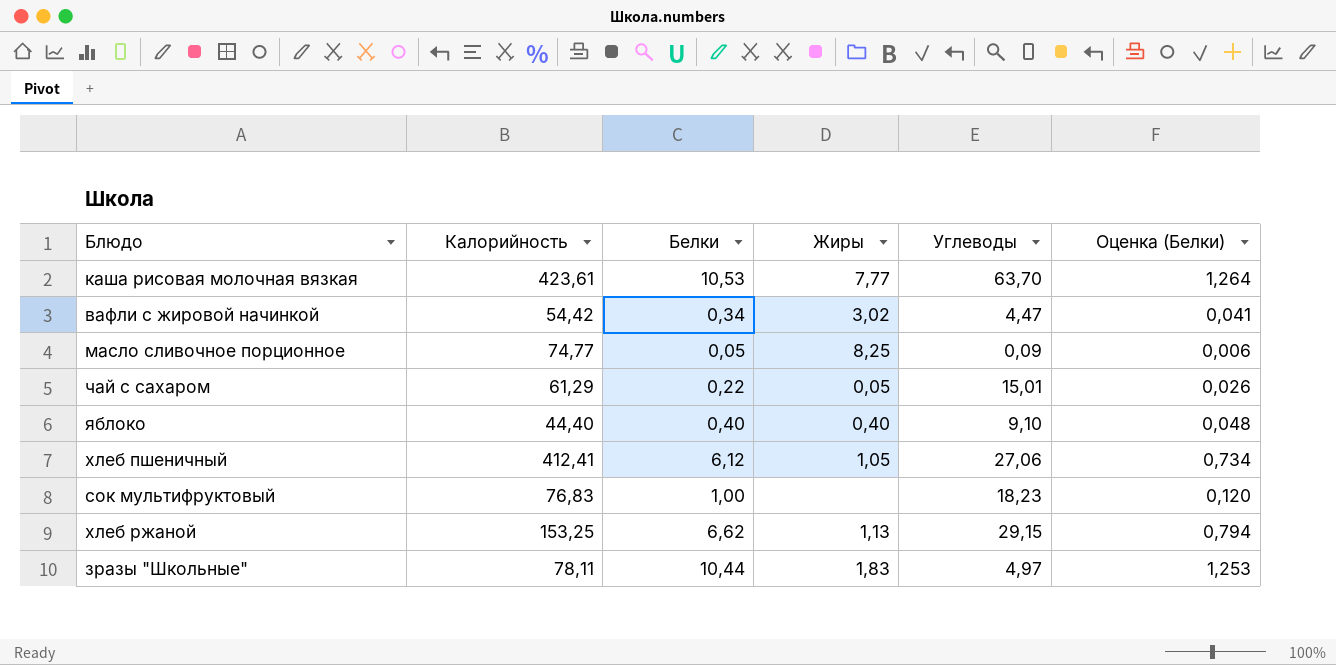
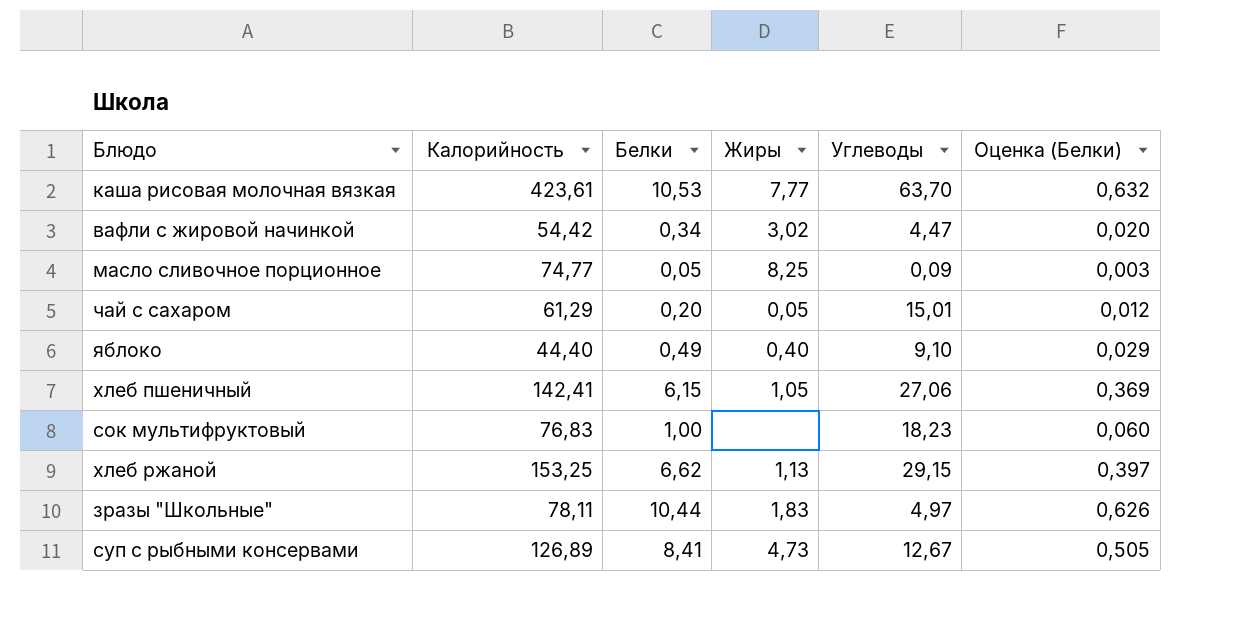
column Оценка (Белки) | formula: [Белки] * 0,12 -> [Белки] * 0,06
чай с сахаром | Белки: 0,22 -> 0,20
яблоко | Белки: 0,40 -> 0,49
хлеб пшеничный | Калорийность: 412,41 -> 142,41
хлеб пшеничный | Белки: 6,12 -> 6,15
row суп с рыбными консервами: none -> 126,89 | 8,41 | 4,73 | 12,67 | 0,505

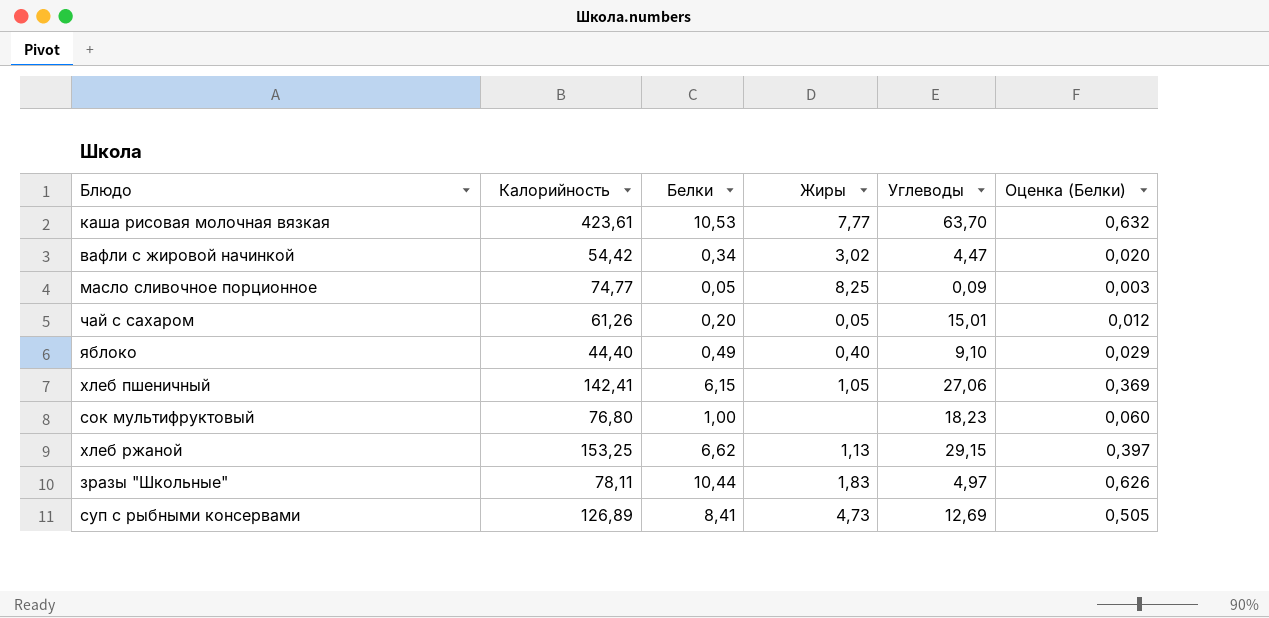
чай с сахаром | Калорийность: 61,29 -> 61,26
сок мультифруктовый | Калорийность: 76,83 -> 76,80
суп с рыбными консервами | Углеводы: 12,67 -> 12,69

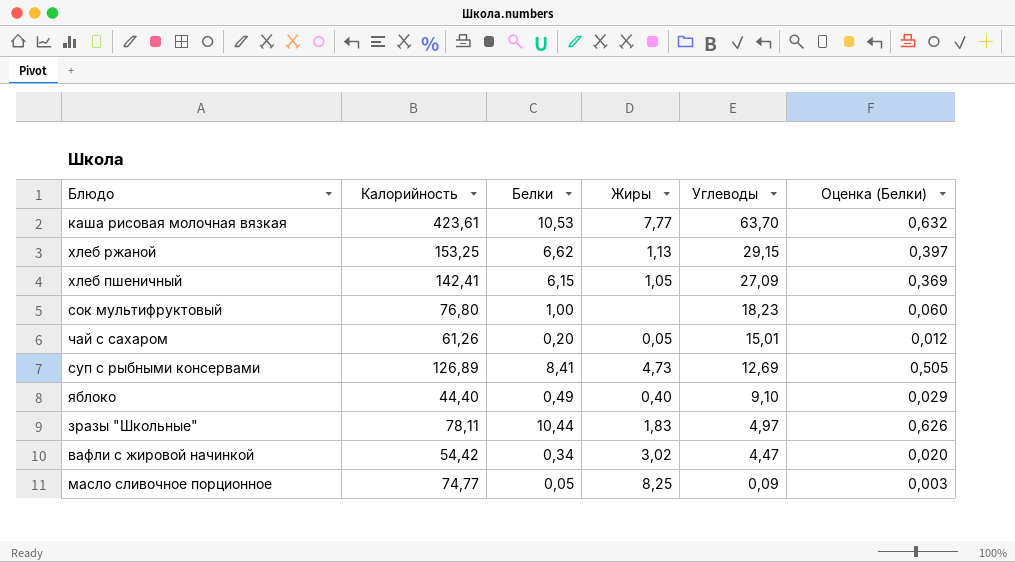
row order: none -> Углеводы descending
хлеб пшеничный | Углеводы: 27,06 -> 27,09

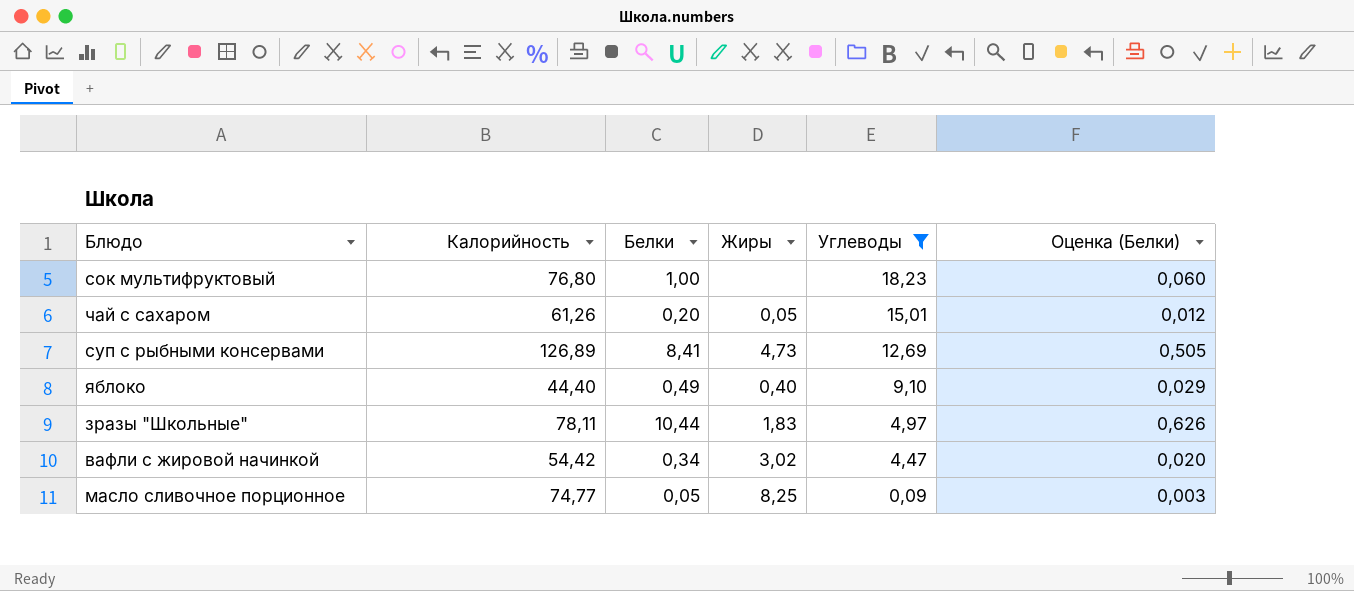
filter: none -> Углеводы <= 18,23

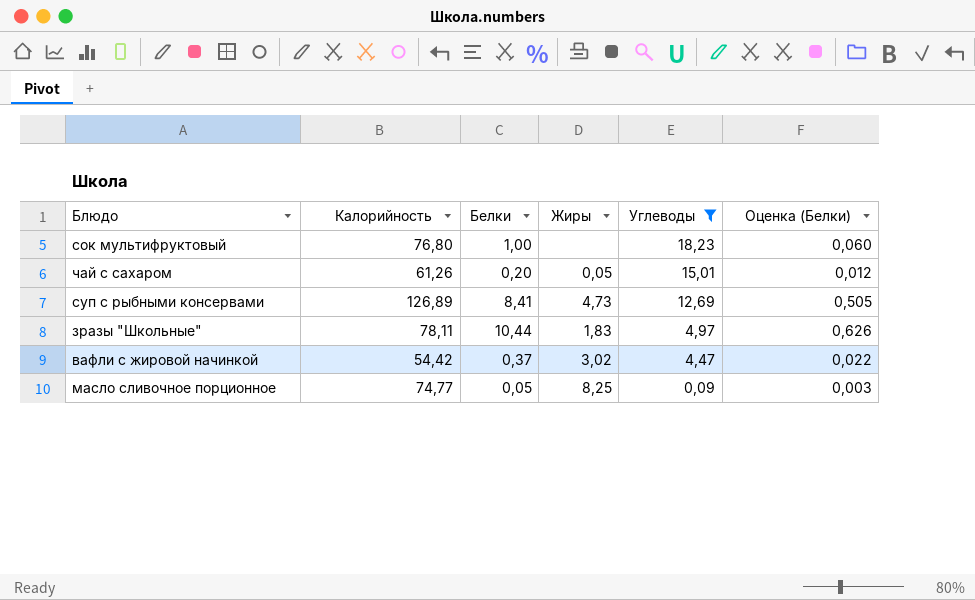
row яблоко: 44,40 | 0,49 | 0,40 | 9,10 | 0,029 -> none
вафли с жировой начинкой | Белки: 0,34 -> 0,37
вафли с жировой начинкой | Оценка (Белки): 0,020 -> 0,022

